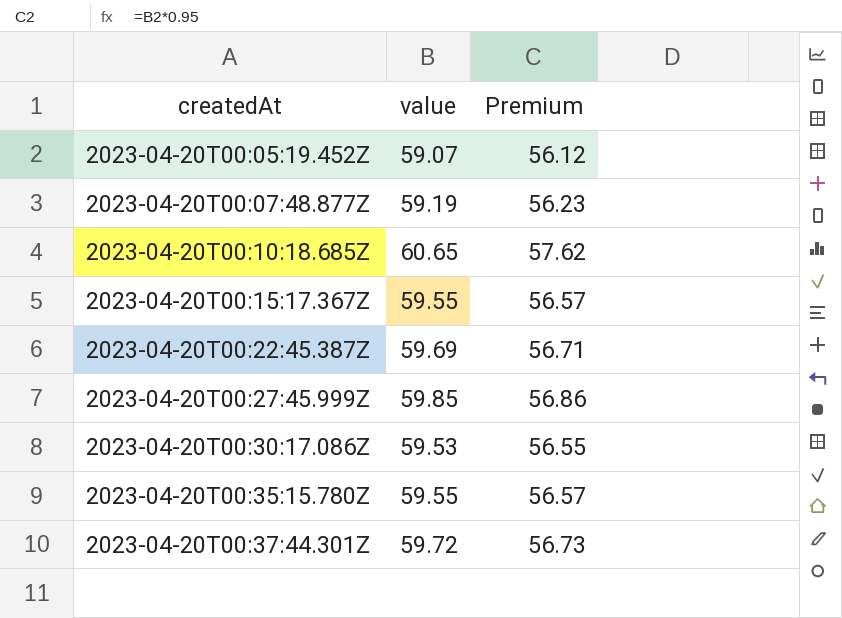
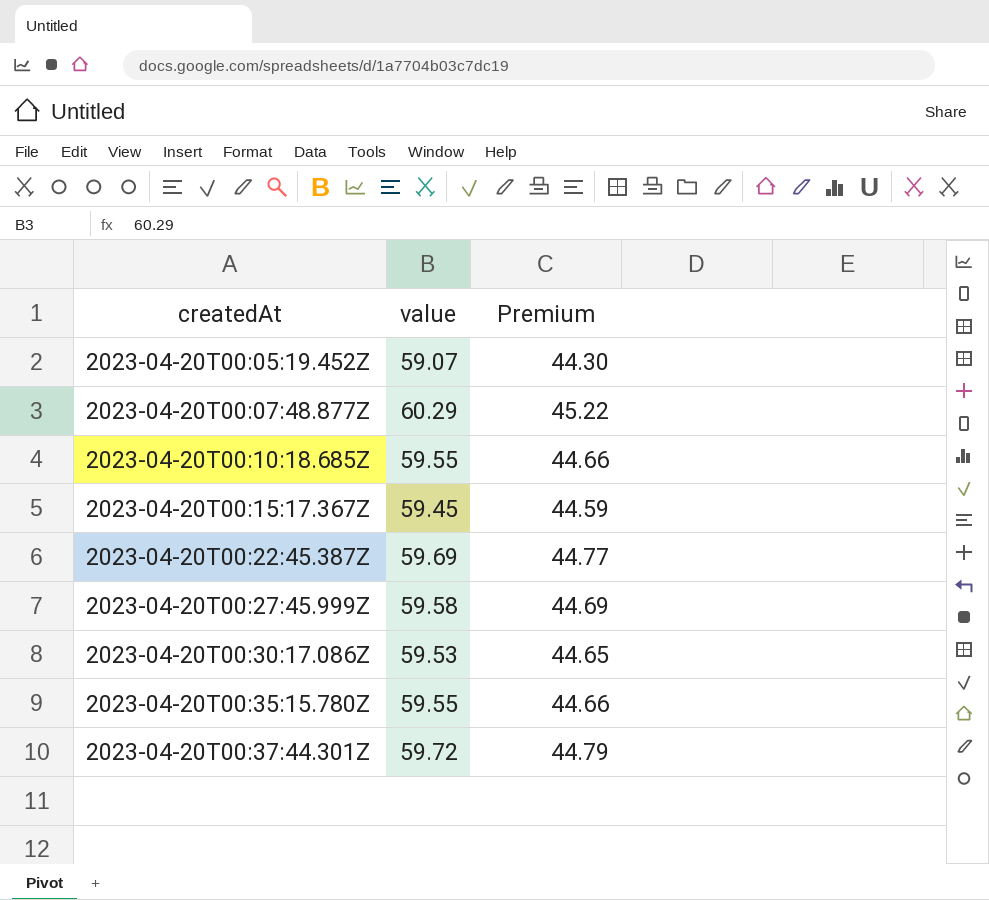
column Premium | formula: [value] * 0.95 -> [value] * 0.75
2023-04-20T00:07:48.877Z | value: 59.19 -> 60.29
2023-04-20T00:10:18.685Z | value: 60.65 -> 59.55
2023-04-20T00:15:17.367Z | value: 59.55 -> 59.45
2023-04-20T00:27:45.999Z | value: 59.85 -> 59.58

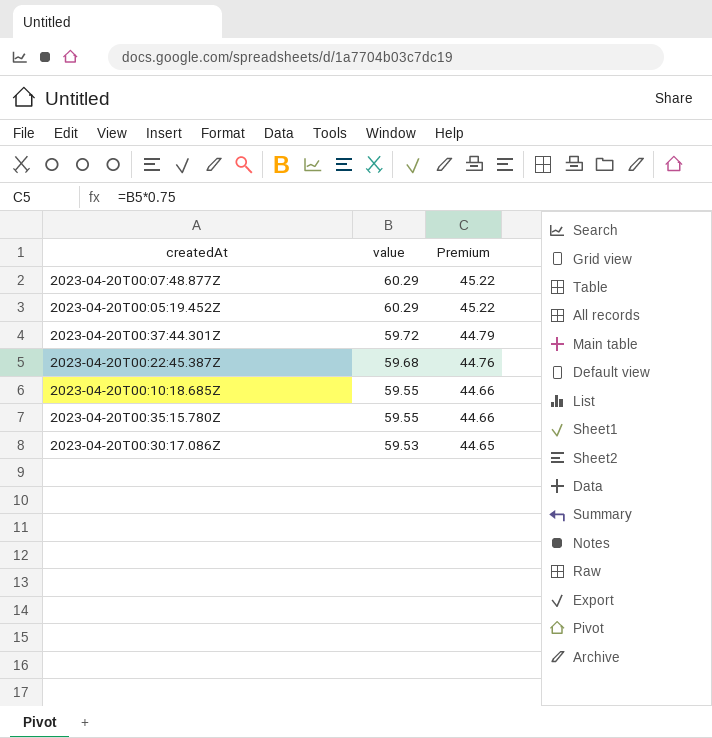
row order: createdAt ascending -> value descending
row 2023-04-20T00:15:17.367Z: 59.45 | 44.59 -> none
row 2023-04-20T00:27:45.999Z: 59.58 | 44.69 -> none
2023-04-20T00:05:19.452Z | value: 59.07 -> 60.29
2023-04-20T00:05:19.452Z | Premium: 44.30 -> 45.22
2023-04-20T00:22:45.387Z | value: 59.69 -> 59.68
2023-04-20T00:22:45.387Z | Premium: 44.77 -> 44.76

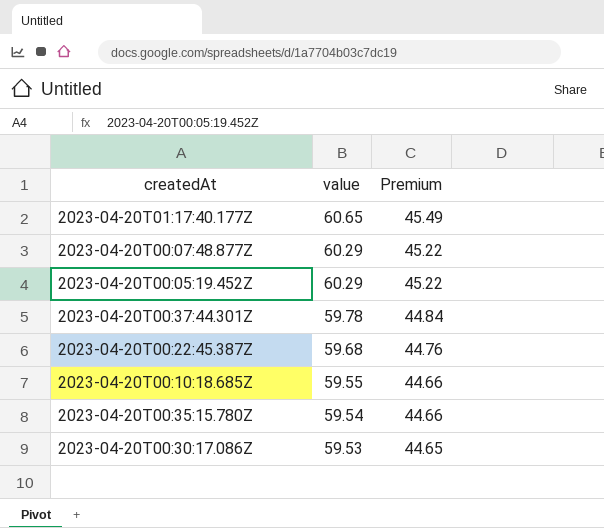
row 2023-04-20T01:17:40.177Z: none -> 60.65 | 45.49
2023-04-20T00:37:44.301Z | value: 59.72 -> 59.78
2023-04-20T00:37:44.301Z | Premium: 44.79 -> 44.84
2023-04-20T00:35:15.780Z | value: 59.55 -> 59.54

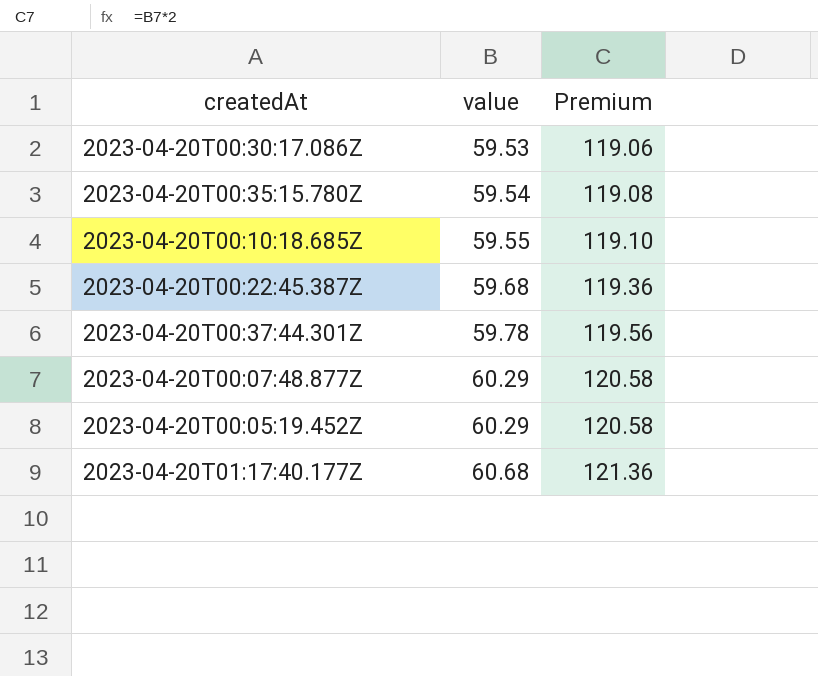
row order: value descending -> value ascending
column Premium | formula: [value] * 0.75 -> [value] * 2
2023-04-20T01:17:40.177Z | value: 60.65 -> 60.68

